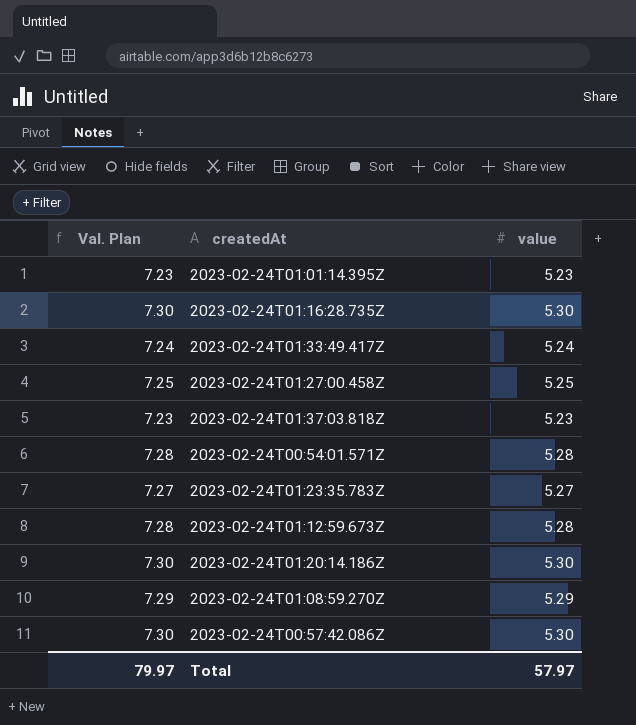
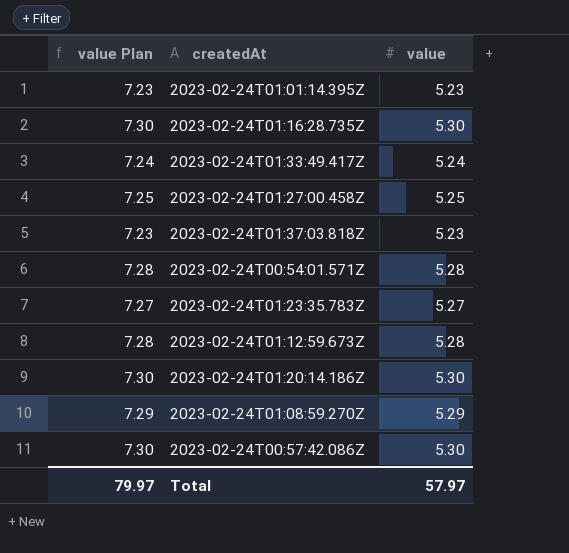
column name: Val. Plan -> value Plan

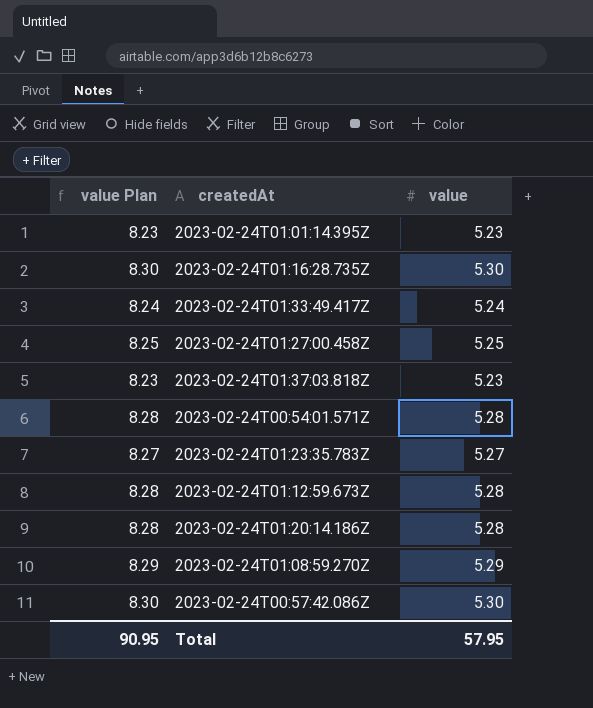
column value Plan | formula: [value] + 2 -> [value] + 3
2023-02-24T01:20:14.186Z | value: 5.30 -> 5.28
Total | value Plan: 79.97 -> 90.95
Total | value: 57.97 -> 57.95

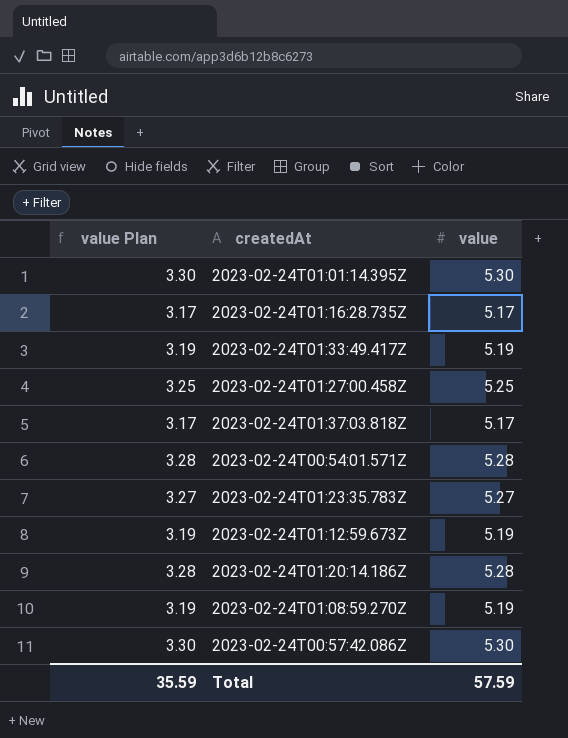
column value Plan | formula: [value] + 3 -> [value] - 2
2023-02-24T01:01:14.395Z | value: 5.23 -> 5.30
2023-02-24T01:16:28.735Z | value: 5.30 -> 5.17
2023-02-24T01:33:49.417Z | value: 5.24 -> 5.19
2023-02-24T01:37:03.818Z | value: 5.23 -> 5.17
2023-02-24T01:12:59.673Z | value: 5.28 -> 5.19
2023-02-24T01:08:59.270Z | value: 5.29 -> 5.19
Total | value Plan: 90.95 -> 35.59
Total | value: 57.95 -> 57.59

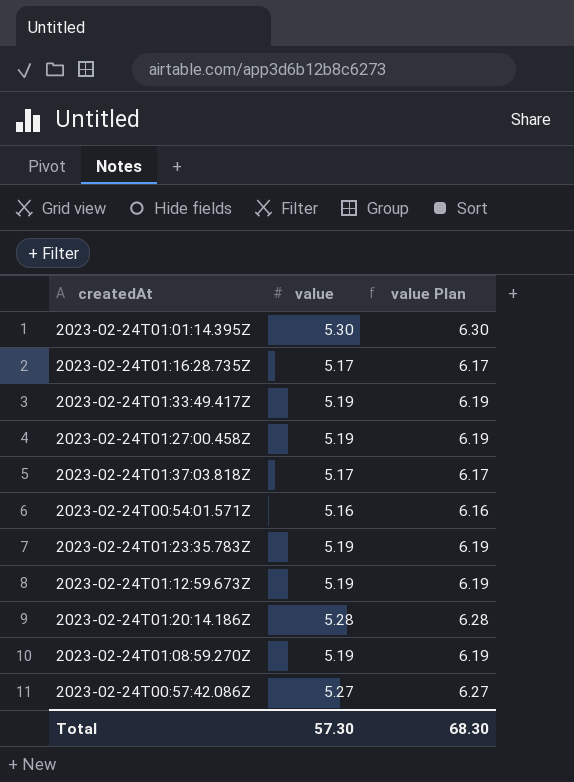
column value Plan | formula: [value] - 2 -> [value] + 1
column value Plan | position: 1 -> 3
2023-02-24T01:27:00.458Z | value: 5.25 -> 5.19
2023-02-24T00:54:01.571Z | value: 5.28 -> 5.16
2023-02-24T01:23:35.783Z | value: 5.27 -> 5.19
2023-02-24T00:57:42.086Z | value: 5.30 -> 5.27
Total | value: 57.59 -> 57.30
Total | value Plan: 35.59 -> 68.30

